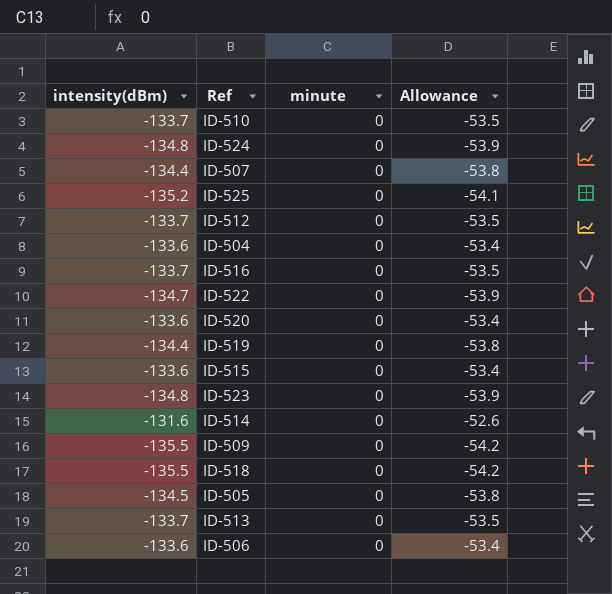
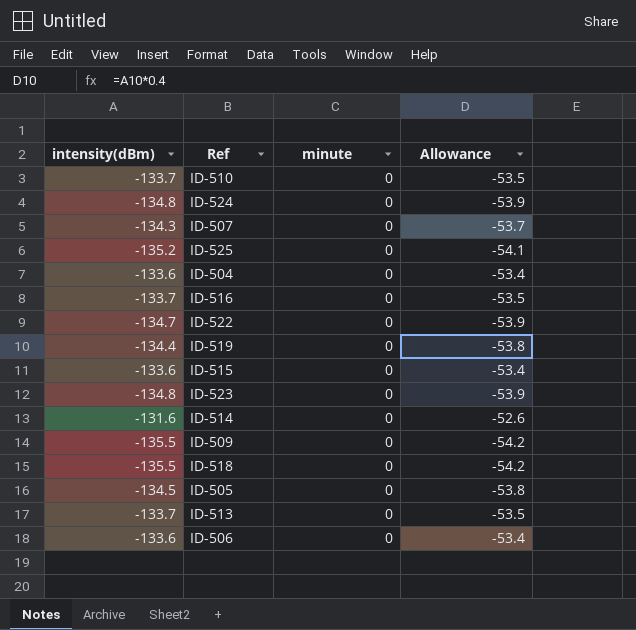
row ID-512: -133.7 | 0 | -53.5 -> none
row ID-520: -133.6 | 0 | -53.4 -> none
ID-507 | intensity(dBm): -134.4 -> -134.3
ID-507 | Allowance: -53.8 -> -53.7

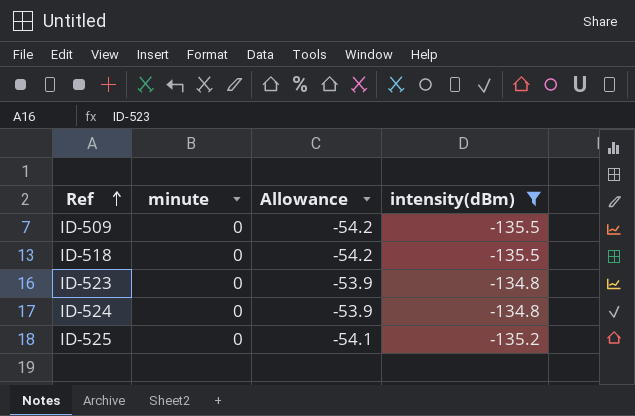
filter: none -> intensity(dBm) <= -134.8
row order: none -> Ref ascending
column intensity(dBm) | position: 1 -> 4

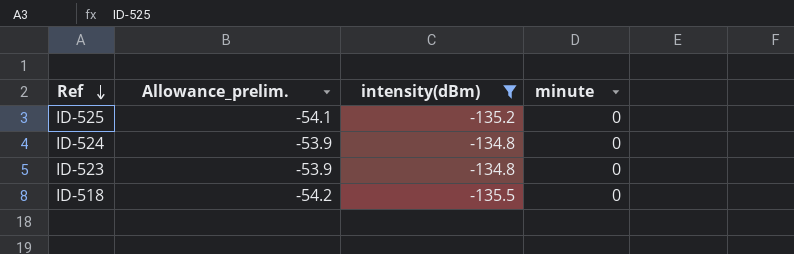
row order: Ref ascending -> Ref descending
column name: Allowance -> Allowance_prelim.
column minute | position: 2 -> 4
row ID-509: 0 | -54.2 | -135.5 -> none

